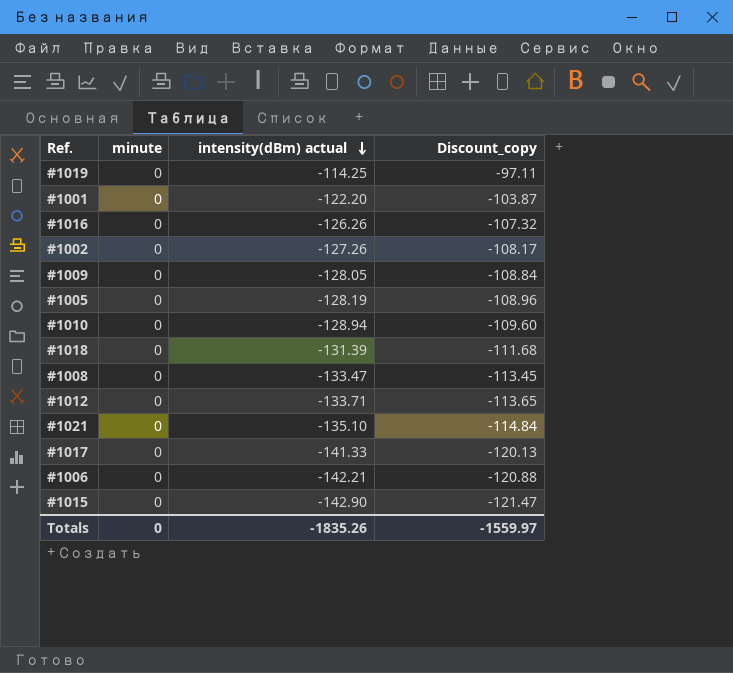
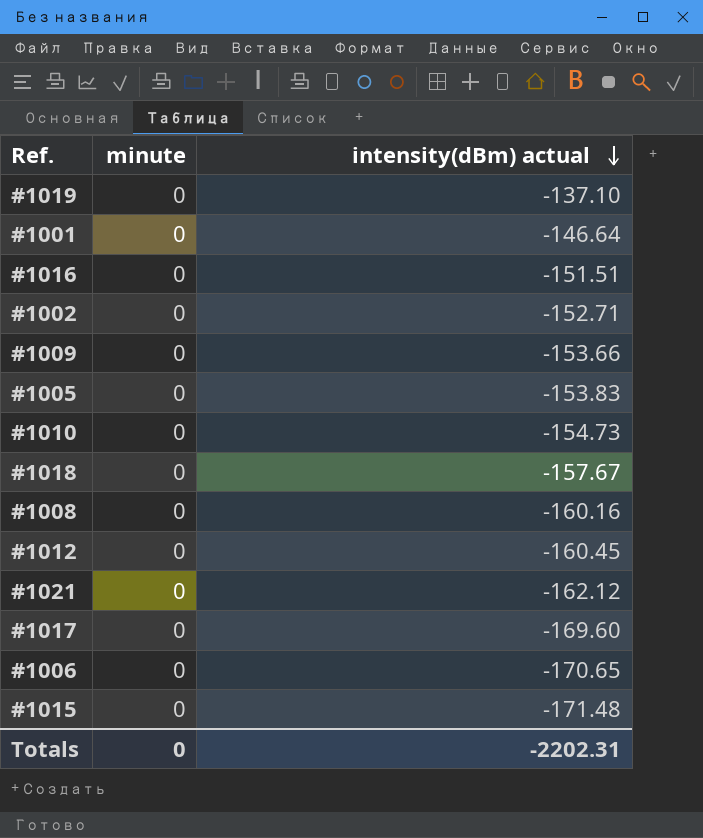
column Discount_copy | formula: [intensity(dBm) actual] * 0.85 -> none
#1019 | intensity(dBm) actual: -114.25 -> -137.10
#1001 | intensity(dBm) actual: -122.20 -> -146.64
#1016 | intensity(dBm) actual: -126.26 -> -151.51
#1002 | intensity(dBm) actual: -127.26 -> -152.71
#1009 | intensity(dBm) actual: -128.05 -> -153.66
#1005 | intensity(dBm) actual: -128.19 -> -153.83
#1010 | intensity(dBm) actual: -128.94 -> -154.73
#1018 | intensity(dBm) actual: -131.39 -> -157.67
#1008 | intensity(dBm) actual: -133.47 -> -160.16
#1012 | intensity(dBm) actual: -133.71 -> -160.45
#1021 | intensity(dBm) actual: -135.10 -> -162.12
#1017 | intensity(dBm) actual: -141.33 -> -169.60
#1006 | intensity(dBm) actual: -142.21 -> -170.65
#1015 | intensity(dBm) actual: -142.90 -> -171.48
Totals | intensity(dBm) actual: -1835.26 -> -2202.31

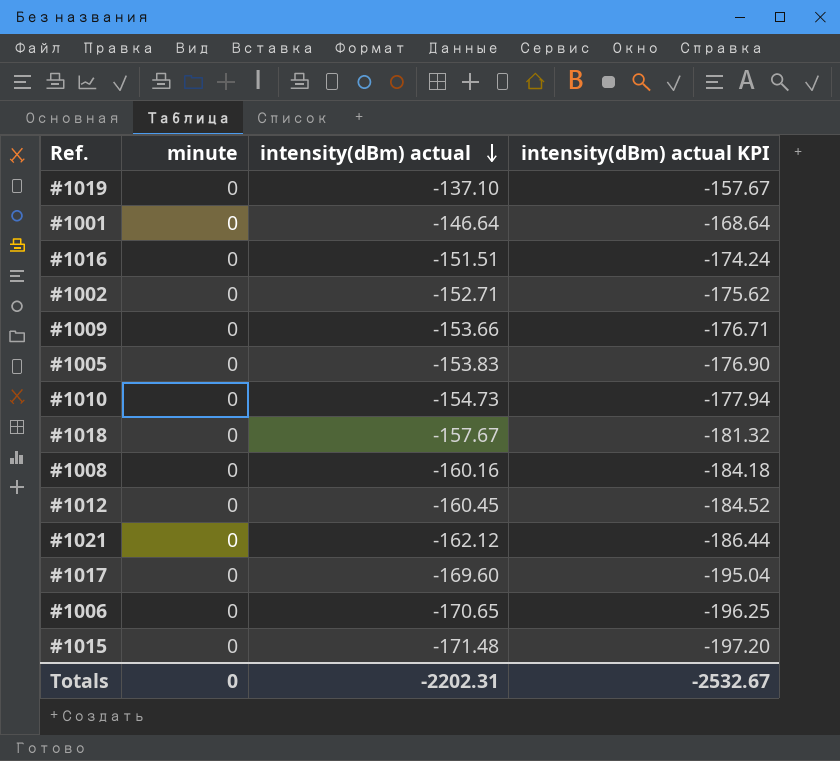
column intensity(dBm) actual KPI | formula: none -> [intensity(dBm) actual] * 1.15

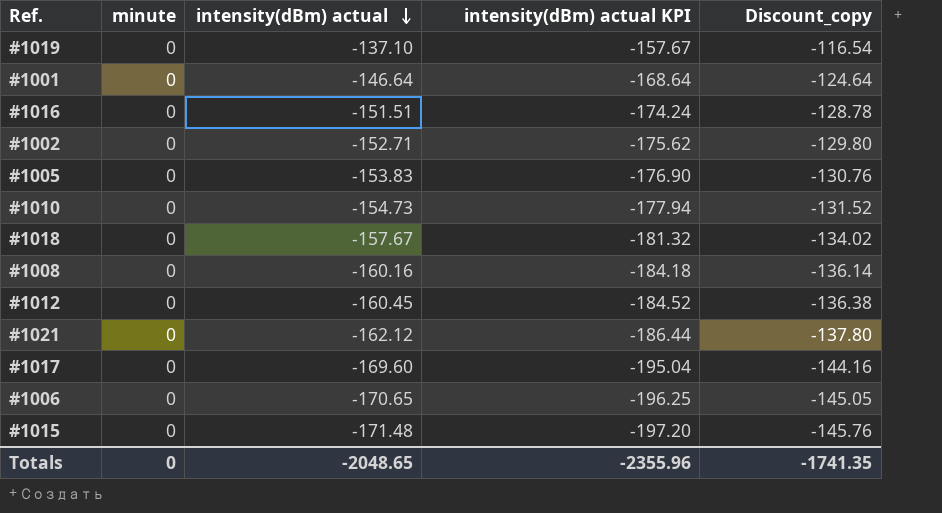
column Discount_copy | formula: none -> [intensity(dBm) actual] * 0.85
row #1009: 0 | -153.66 | -176.71 -> none
Totals | intensity(dBm) actual: -2202.31 -> -2048.65
Totals | intensity(dBm) actual KPI: -2532.67 -> -2355.96

